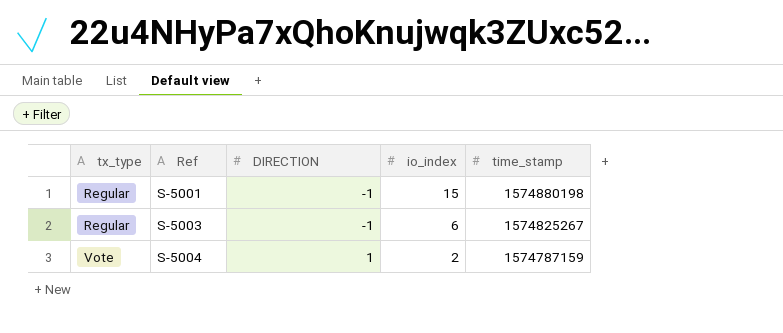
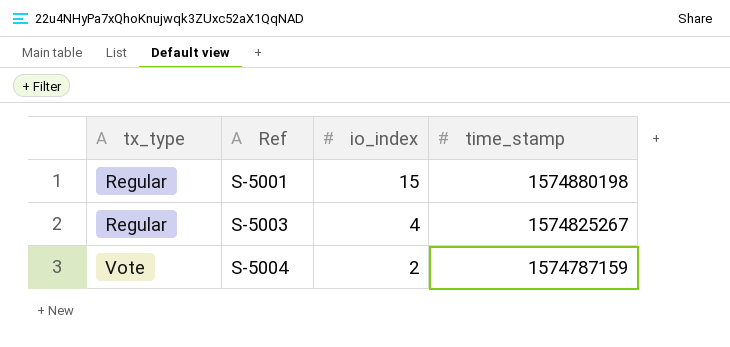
column DIRECTION | position: 3 -> none
S-5003 | io_index: 6 -> 4

